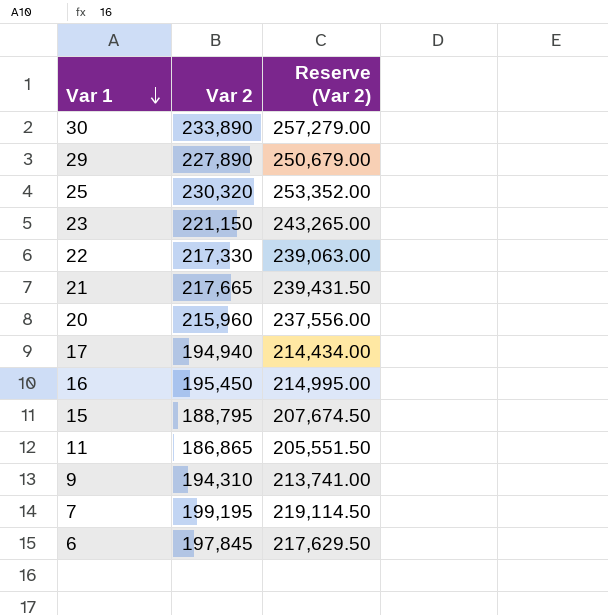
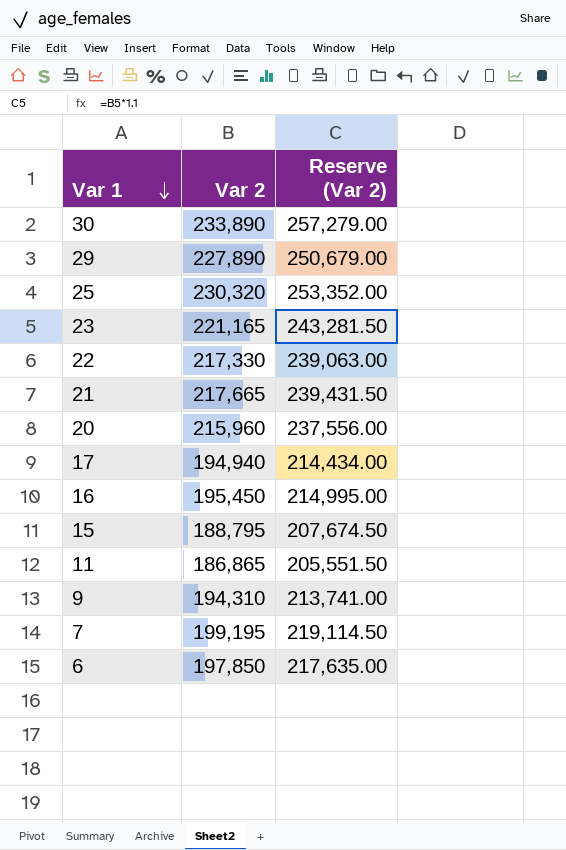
23 | Var 2: 221,150 -> 221,165
23 | Reserve (Var 2): 243,265.00 -> 243,281.50
6 | Var 2: 197,845 -> 197,850
6 | Reserve (Var 2): 217,629.50 -> 217,635.00

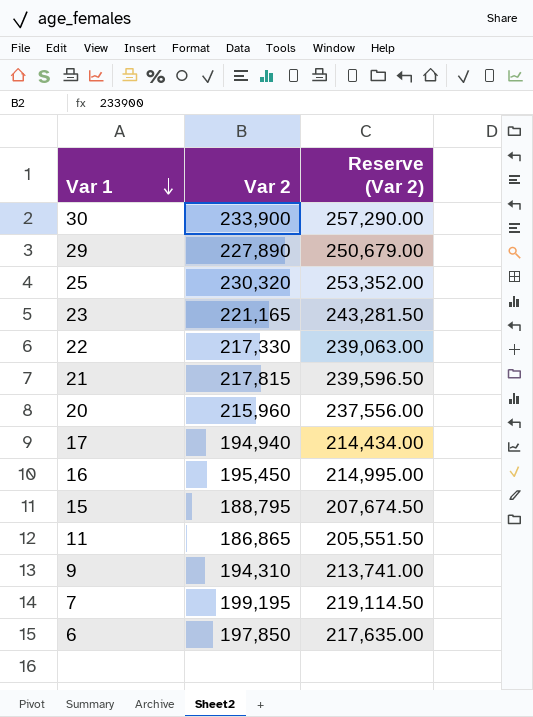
30 | Var 2: 233,890 -> 233,900
30 | Reserve (Var 2): 257,279.00 -> 257,290.00
21 | Var 2: 217,665 -> 217,815
21 | Reserve (Var 2): 239,431.50 -> 239,596.50

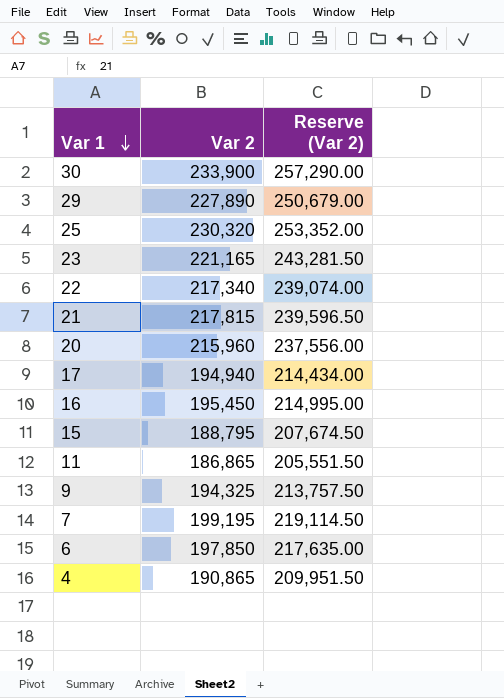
22 | Var 2: 217,330 -> 217,340
22 | Reserve (Var 2): 239,063.00 -> 239,074.00
9 | Var 2: 194,310 -> 194,325
9 | Reserve (Var 2): 213,741.00 -> 213,757.50
row 4: none -> 190,865 | 209,951.50

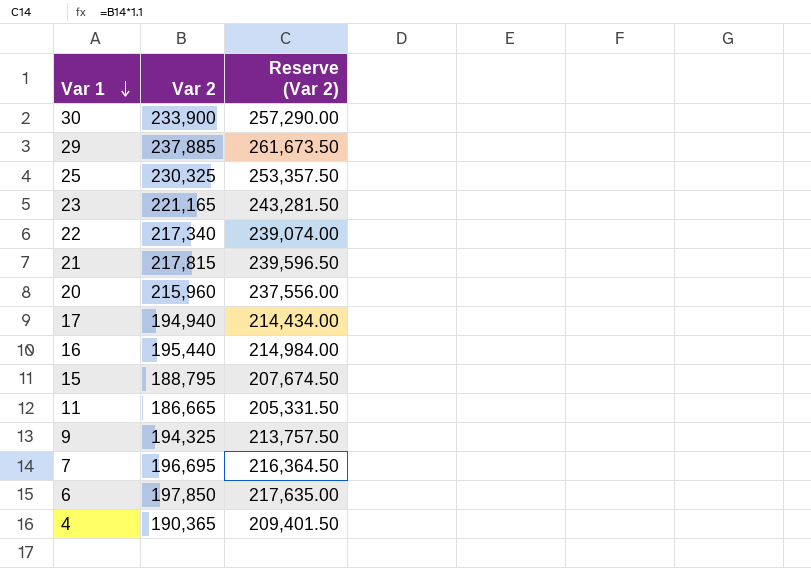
29 | Var 2: 227,890 -> 237,885
29 | Reserve (Var 2): 250,679.00 -> 261,673.50
25 | Var 2: 230,320 -> 230,325
25 | Reserve (Var 2): 253,352.00 -> 253,357.50
16 | Var 2: 195,450 -> 195,440
16 | Reserve (Var 2): 214,995.00 -> 214,984.00
11 | Var 2: 186,865 -> 186,665
11 | Reserve (Var 2): 205,551.50 -> 205,331.50
7 | Var 2: 199,195 -> 196,695
7 | Reserve (Var 2): 219,114.50 -> 216,364.50
4 | Var 2: 190,865 -> 190,365
4 | Reserve (Var 2): 209,951.50 -> 209,401.50

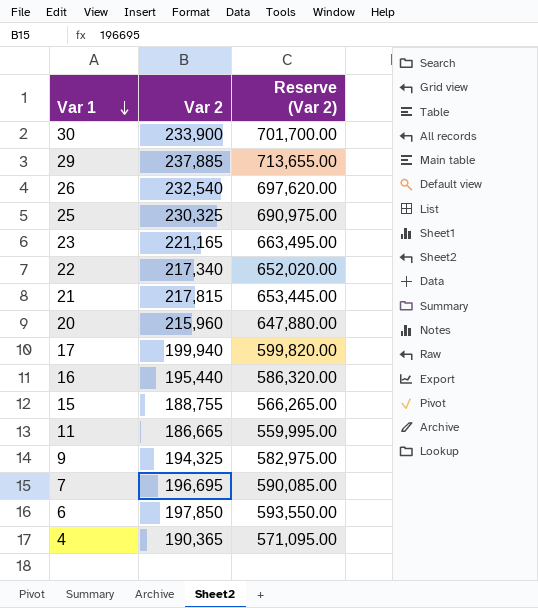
column Reserve (Var 2) | formula: [Var 2] * 1.1 -> [Var 2] * 3
row 26: none -> 232,540 | 697,620.00
17 | Var 2: 194,940 -> 199,940
15 | Var 2: 188,795 -> 188,755

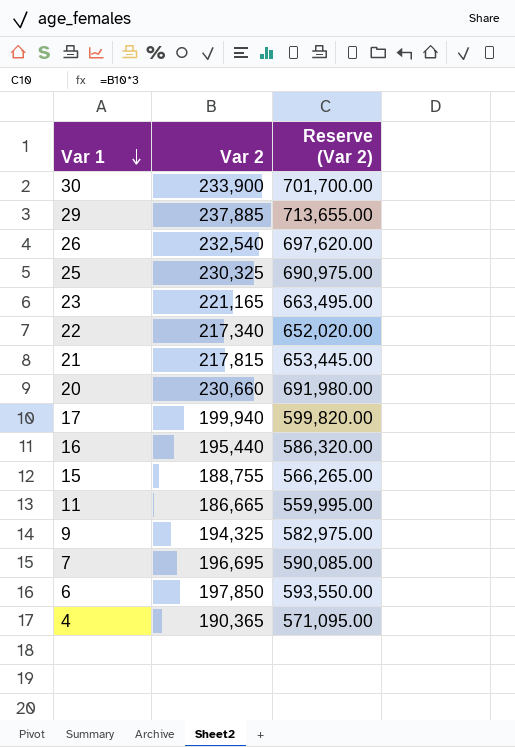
20 | Var 2: 215,960 -> 230,660
20 | Reserve (Var 2): 647,880.00 -> 691,980.00

